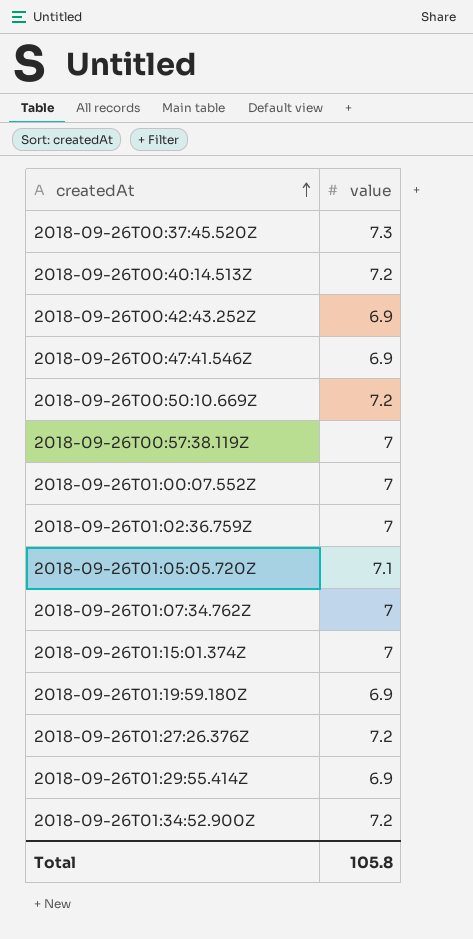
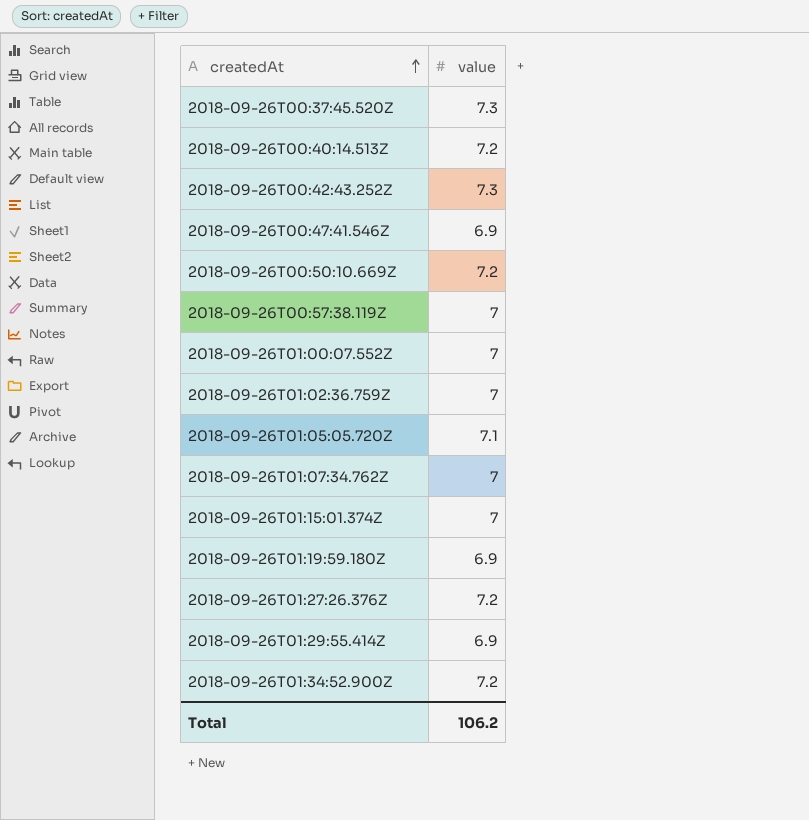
2018-09-26T00:42:43.252Z | value: 6.9 -> 7.3
Total | value: 105.8 -> 106.2

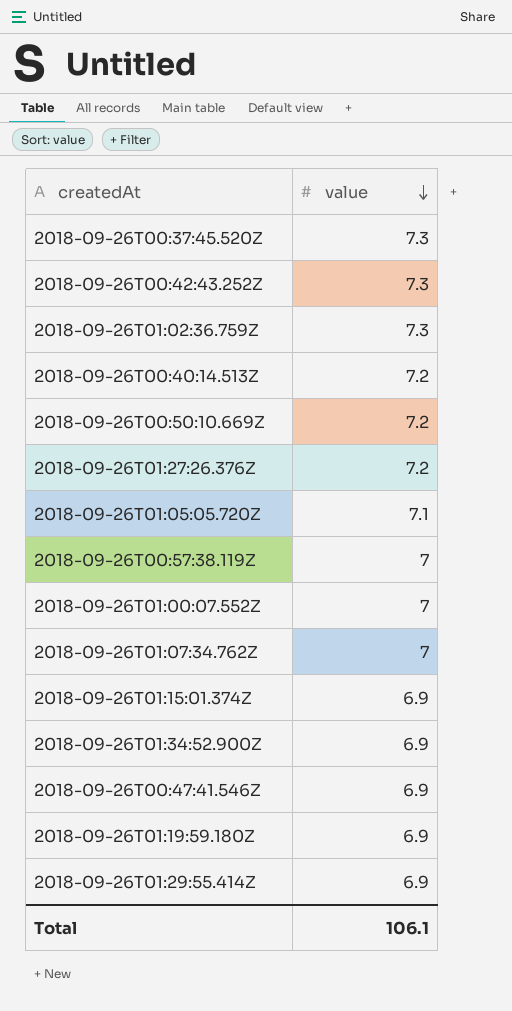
row order: createdAt ascending -> value descending
2018-09-26T01:02:36.759Z | value: 7 -> 7.3
2018-09-26T01:15:01.374Z | value: 7 -> 6.9
2018-09-26T01:34:52.900Z | value: 7.2 -> 6.9
Total | value: 106.2 -> 106.1

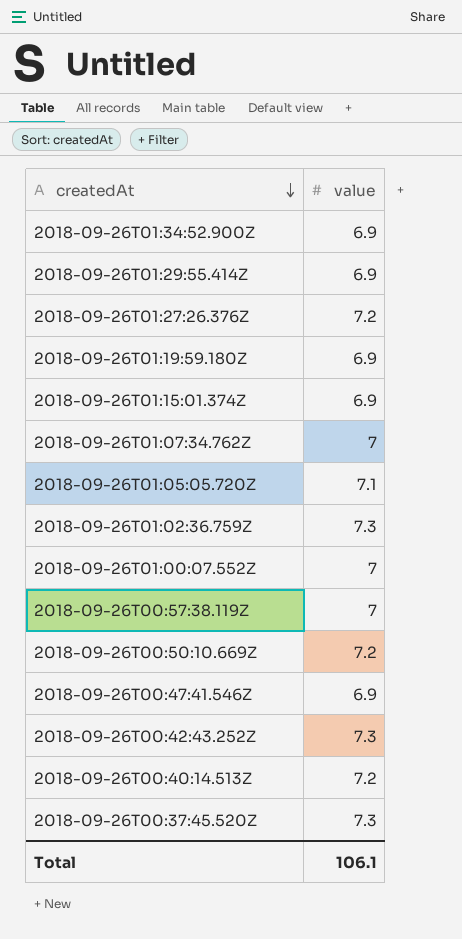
row order: value descending -> createdAt descending

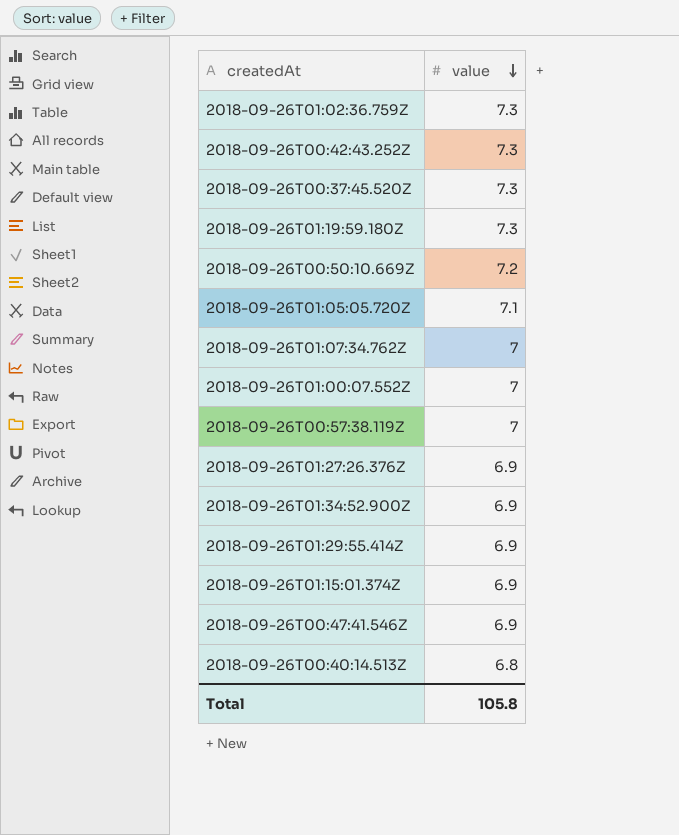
row order: createdAt descending -> value descending
2018-09-26T01:19:59.180Z | value: 6.9 -> 7.3
2018-09-26T01:27:26.376Z | value: 7.2 -> 6.9
2018-09-26T00:40:14.513Z | value: 7.2 -> 6.8
Total | value: 106.1 -> 105.8

